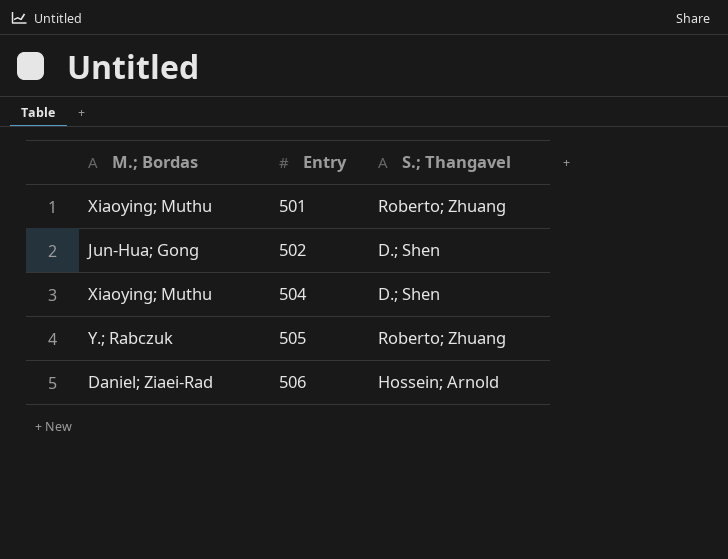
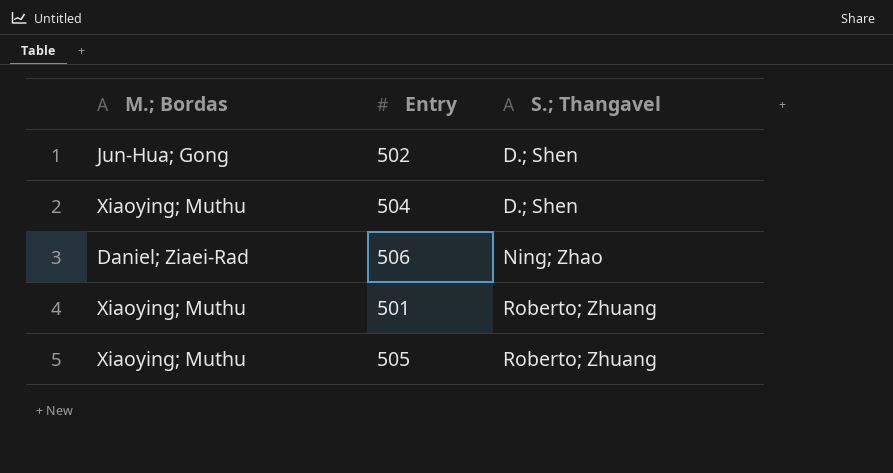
row order: Entry ascending -> S.; Thangavel ascending
506 | S.; Thangavel: Hossein; Arnold -> Ning; Zhao
505 | M.; Bordas: Y.; Rabczuk -> Xiaoying; Muthu

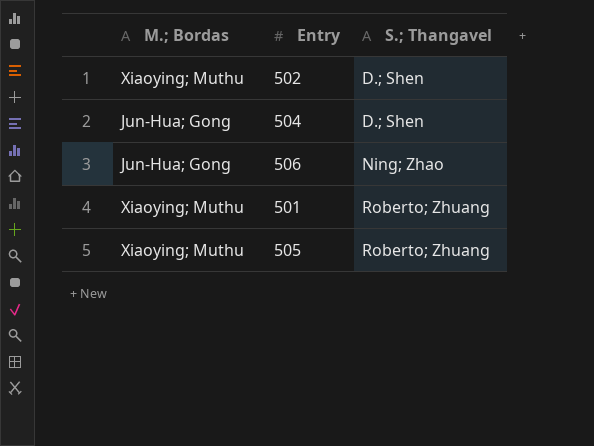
502 | M.; Bordas: Jun-Hua; Gong -> Xiaoying; Muthu
504 | M.; Bordas: Xiaoying; Muthu -> Jun-Hua; Gong
506 | M.; Bordas: Daniel; Ziaei-Rad -> Jun-Hua; Gong

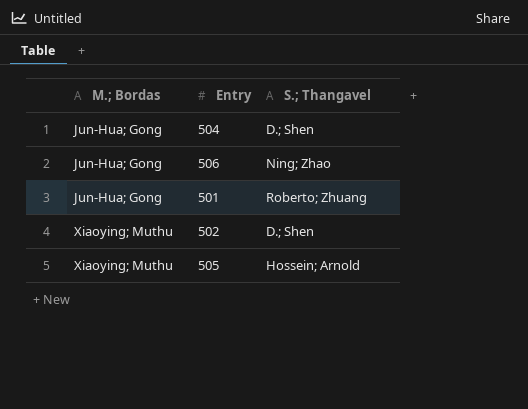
row order: S.; Thangavel ascending -> M.; Bordas ascending
501 | M.; Bordas: Xiaoying; Muthu -> Jun-Hua; Gong
505 | S.; Thangavel: Roberto; Zhuang -> Hossein; Arnold

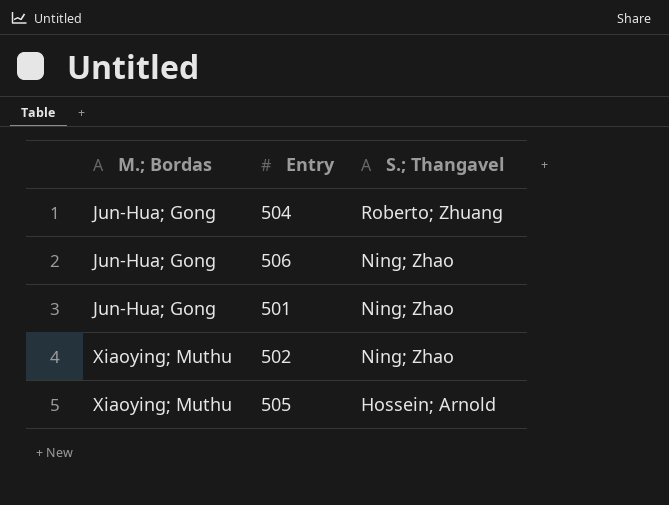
504 | S.; Thangavel: D.; Shen -> Roberto; Zhuang
501 | S.; Thangavel: Roberto; Zhuang -> Ning; Zhao
502 | S.; Thangavel: D.; Shen -> Ning; Zhao

